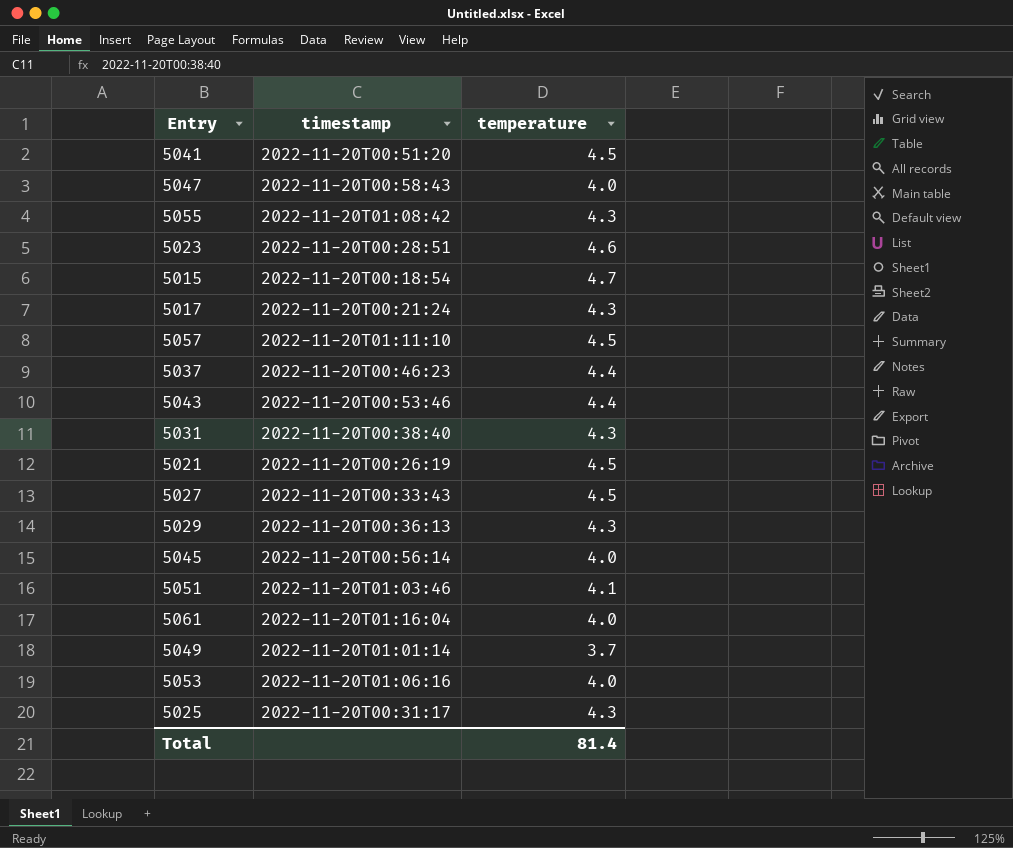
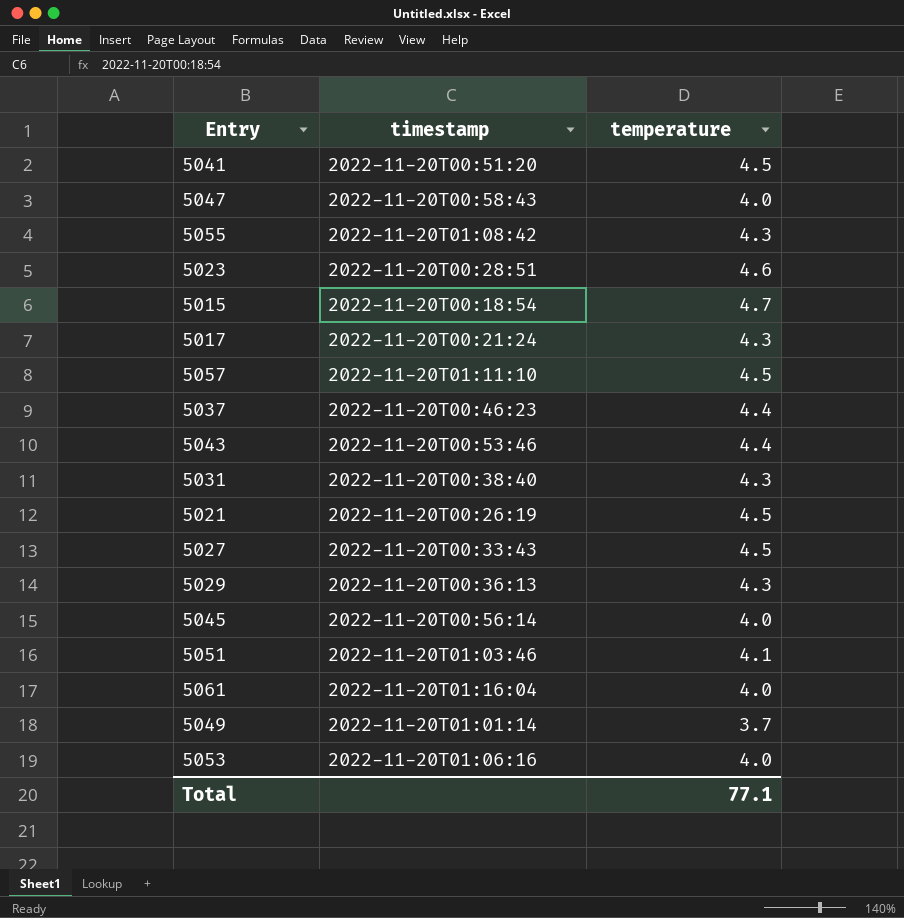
row 5025: 2022-11-20T00:31:17 | 4.3 -> none
Total | temperature: 81.4 -> 77.1

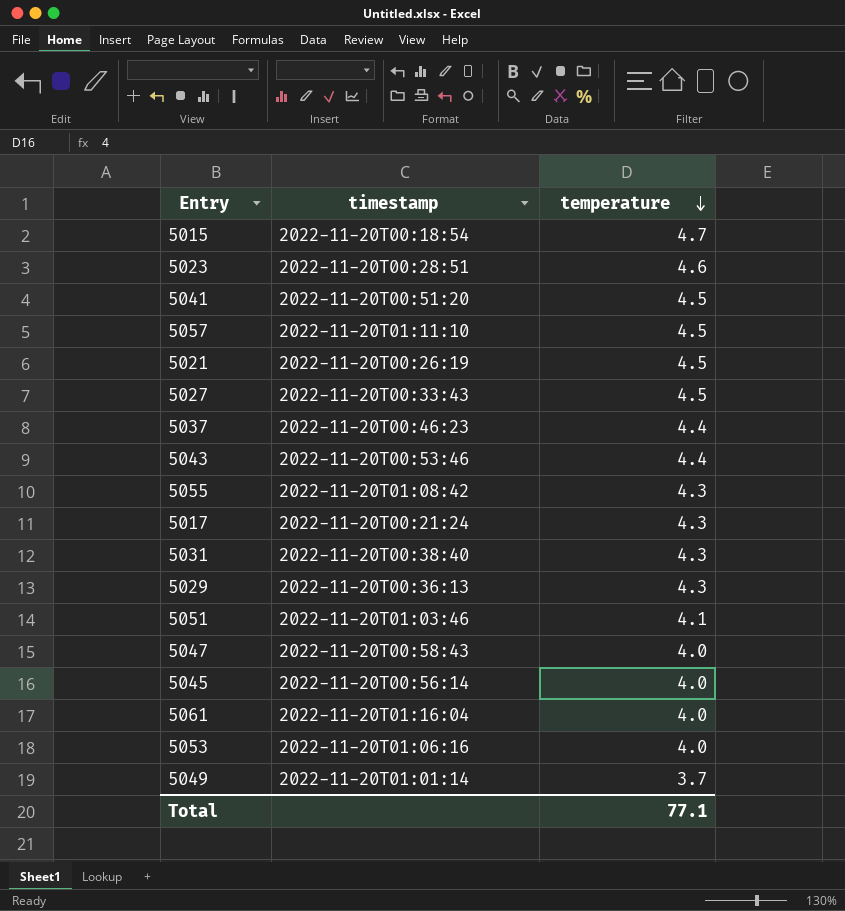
row order: none -> temperature descending

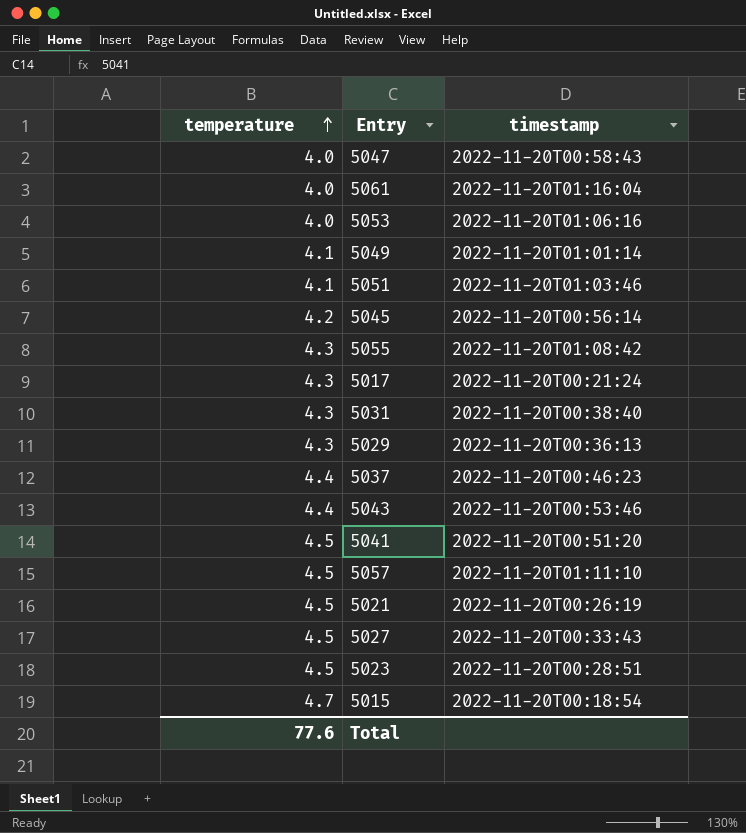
row order: temperature descending -> temperature ascending
column temperature | position: 3 -> 1
5049 | temperature: 3.7 -> 4.1
5045 | temperature: 4.0 -> 4.2
5023 | temperature: 4.6 -> 4.5
Total | temperature: 77.1 -> 77.6

